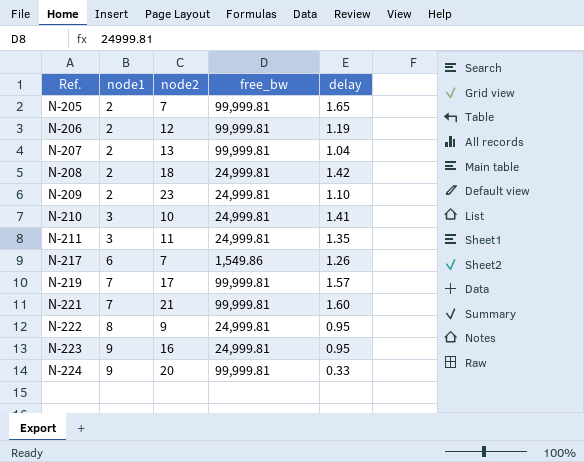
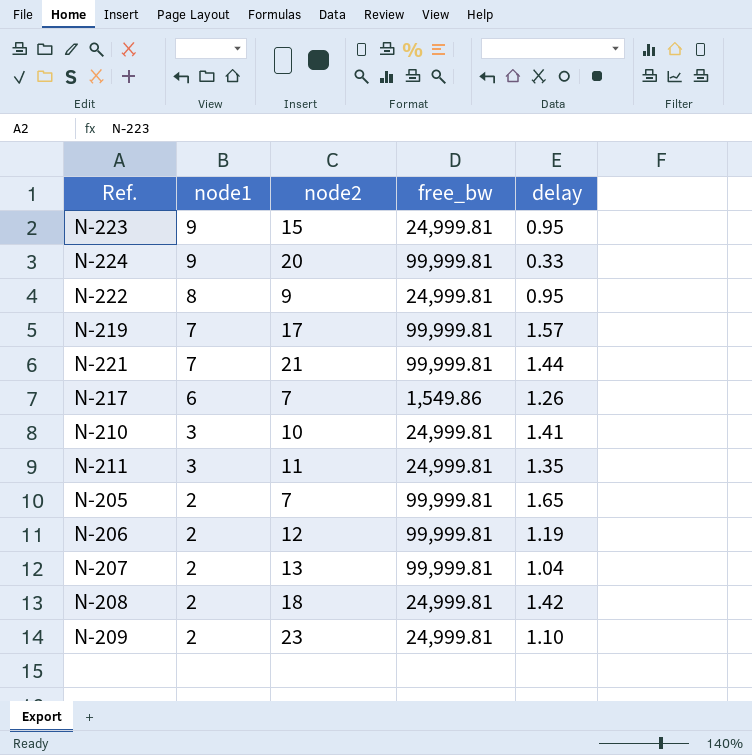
row order: Ref. ascending -> node1 descending
N-223 | node2: 16 -> 15
N-221 | delay: 1.60 -> 1.44

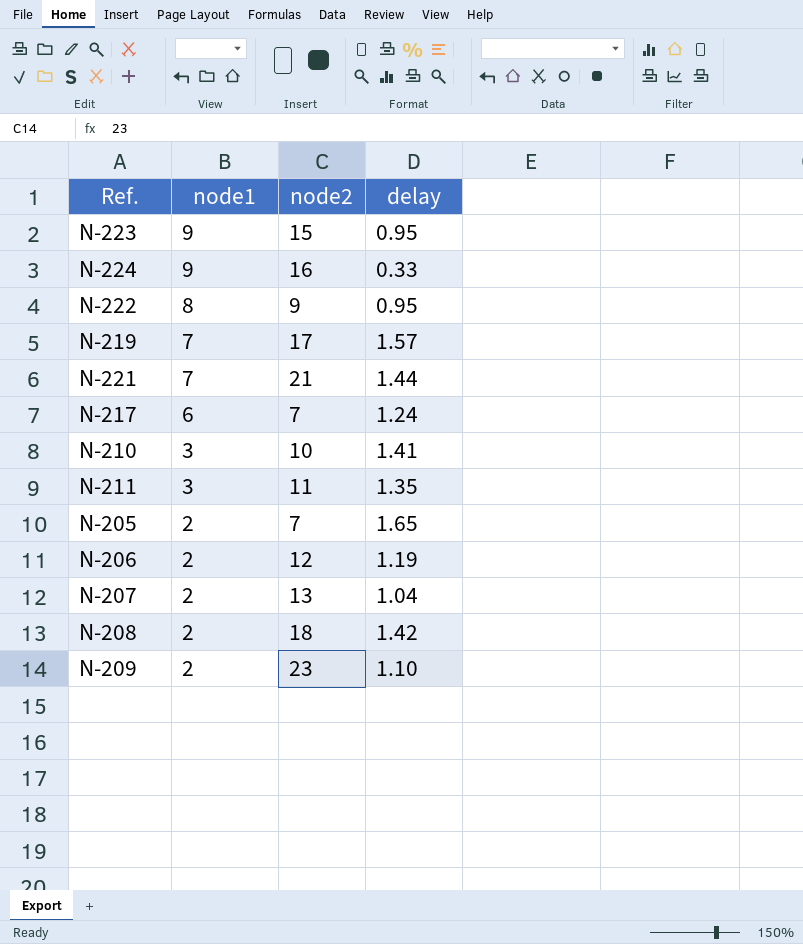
column free_bw | position: 4 -> none
N-224 | node2: 20 -> 16
N-217 | delay: 1.26 -> 1.24

